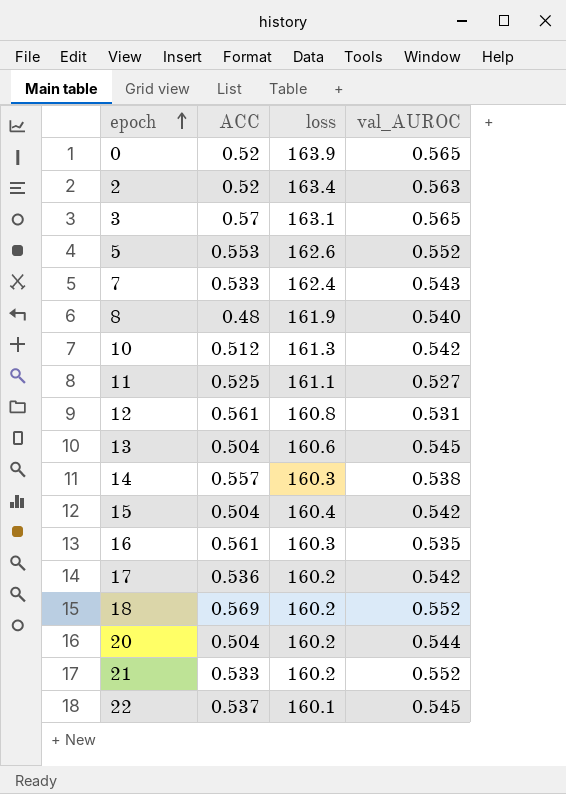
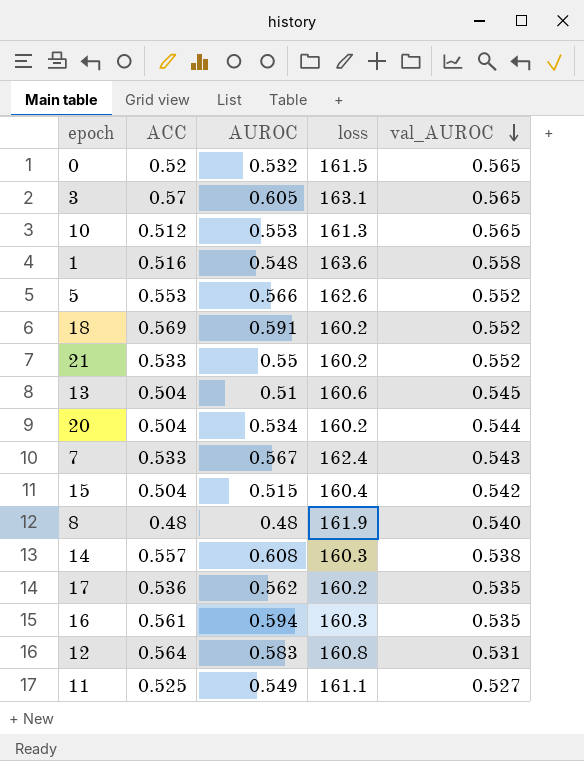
row order: epoch ascending -> val_AUROC descending
column AUROC | position: none -> 3
row 2: 0.52 | 163.4 | 0.563 -> none
row 22: 0.537 | 160.1 | 0.545 -> none
0 | loss: 163.9 -> 161.5
10 | val_AUROC: 0.542 -> 0.565
row 1: none -> 0.516 | 0.548 | 163.6 | 0.558
17 | val_AUROC: 0.542 -> 0.535
12 | ACC: 0.561 -> 0.564

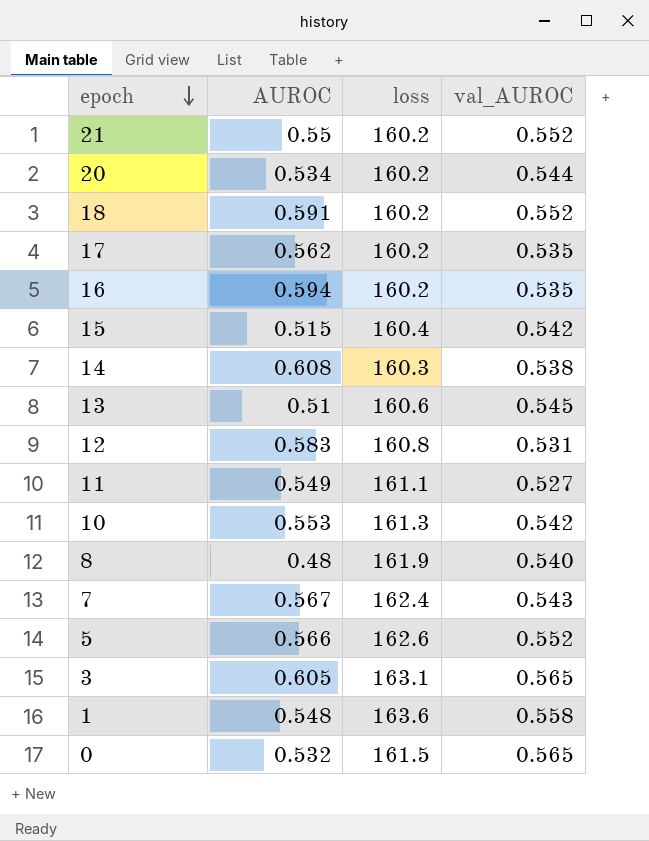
row order: val_AUROC descending -> epoch descending
column ACC | position: 2 -> none
16 | loss: 160.3 -> 160.2
10 | val_AUROC: 0.565 -> 0.542

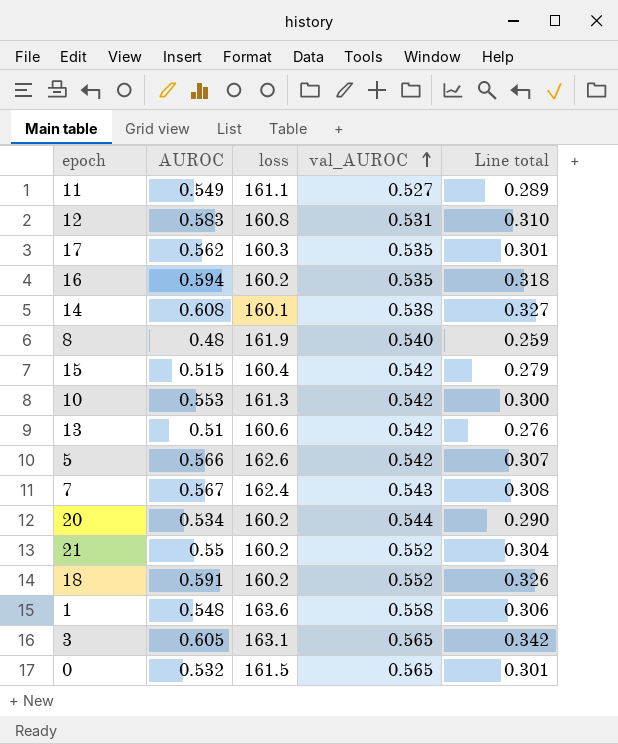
row order: epoch descending -> val_AUROC ascending
column Line total | formula: none -> [AUROC] * [val_AUROC]
17 | loss: 160.2 -> 160.3
14 | loss: 160.3 -> 160.1
13 | val_AUROC: 0.545 -> 0.542
5 | val_AUROC: 0.552 -> 0.542

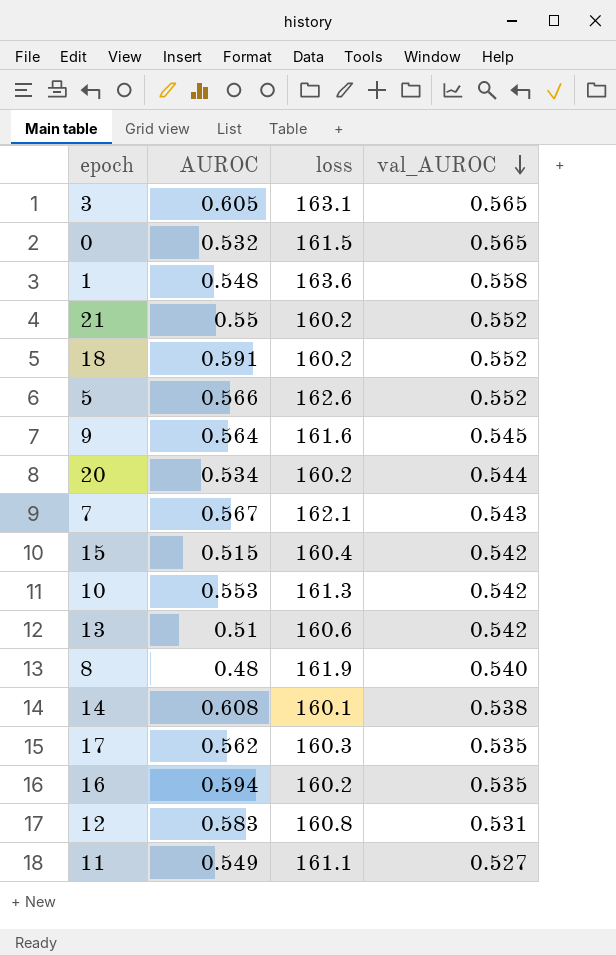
row order: val_AUROC ascending -> val_AUROC descending
column Line total | formula: [AUROC] * [val_AUROC] -> none
5 | val_AUROC: 0.542 -> 0.552
row 9: none -> 0.564 | 161.6 | 0.545
7 | loss: 162.4 -> 162.1

